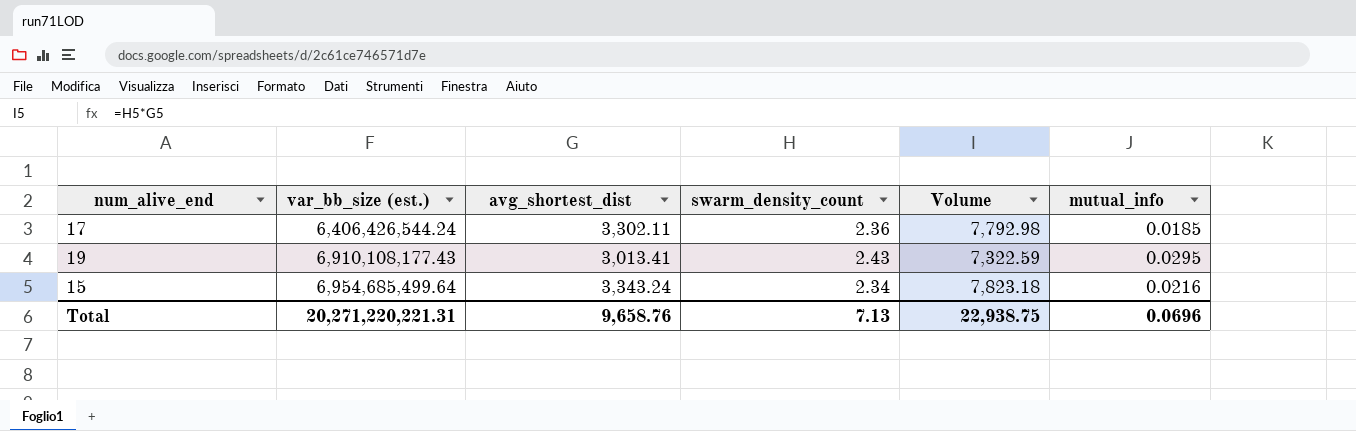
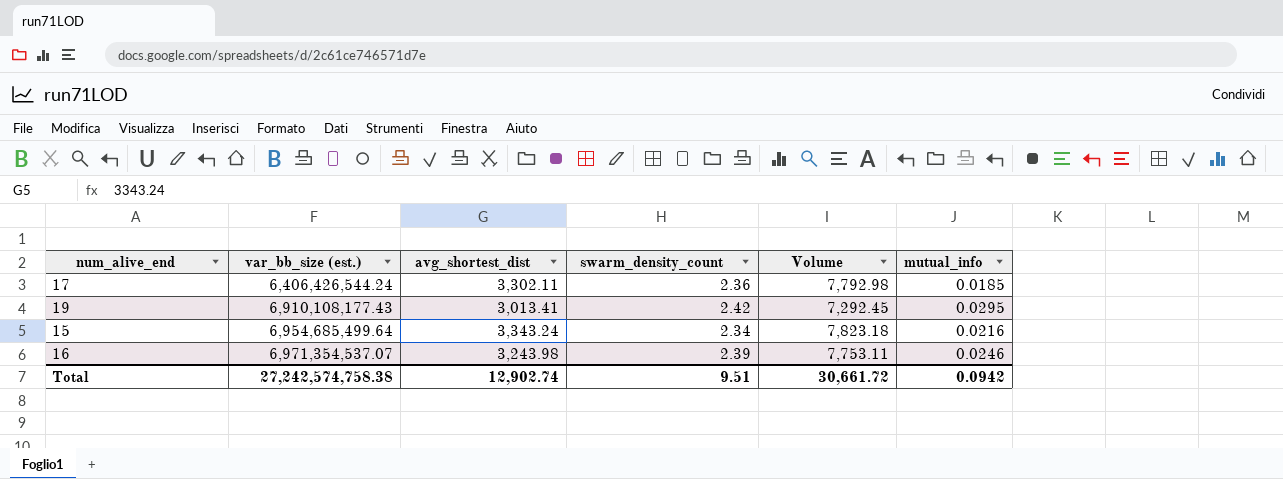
19 | swarm_density_count: 2.43 -> 2.42
19 | Volume: 7,322.59 -> 7,292.45
row 16: none -> 6,971,354,537.07 | 3,243.98 | 2.39 | 7,753.11 | 0.0246
Total | var_bb_size (est.): 20,271,220,221.31 -> 27,242,574,758.38
Total | avg_shortest_dist: 9,658.76 -> 12,902.74
Total | swarm_density_count: 7.13 -> 9.51
Total | Volume: 22,938.75 -> 30,661.72
Total | mutual_info: 0.0696 -> 0.0942

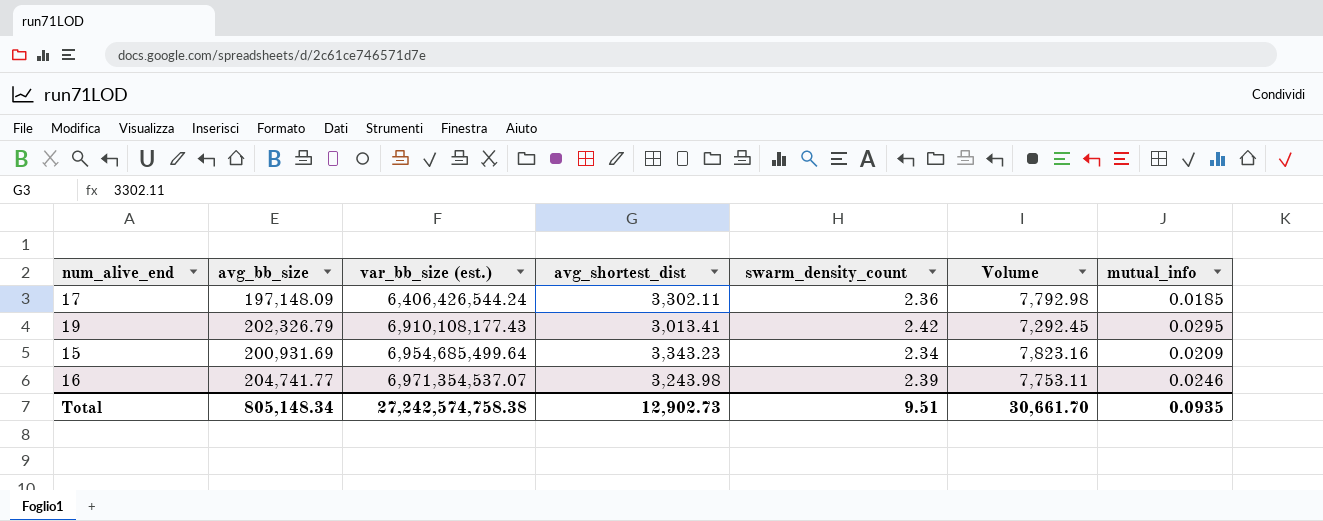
column avg_bb_size | position: none -> 2
15 | avg_shortest_dist: 3,343.24 -> 3,343.23
15 | Volume: 7,823.18 -> 7,823.16
15 | mutual_info: 0.0216 -> 0.0209
Total | avg_shortest_dist: 12,902.74 -> 12,902.73
Total | Volume: 30,661.72 -> 30,661.70
Total | mutual_info: 0.0942 -> 0.0935

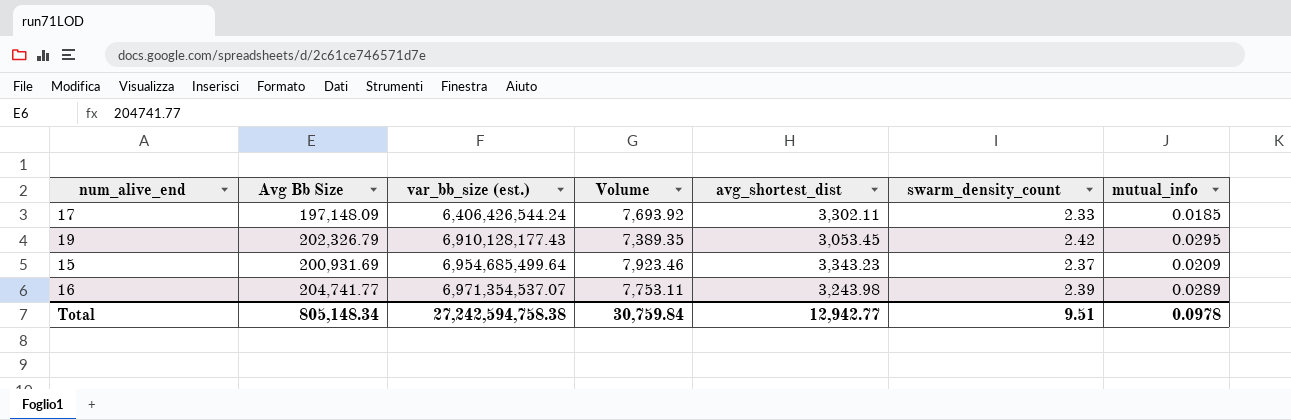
column name: avg_bb_size -> Avg Bb Size
column Volume | position: 6 -> 4
17 | Volume: 7,792.98 -> 7,693.92
17 | swarm_density_count: 2.36 -> 2.33
19 | var_bb_size (est.): 6,910,108,177.43 -> 6,910,128,177.43
19 | Volume: 7,292.45 -> 7,389.35
19 | avg_shortest_dist: 3,013.41 -> 3,053.45
15 | Volume: 7,823.16 -> 7,923.46
15 | swarm_density_count: 2.34 -> 2.37
16 | mutual_info: 0.0246 -> 0.0289
Total | var_bb_size (est.): 27,242,574,758.38 -> 27,242,594,758.38
Total | Volume: 30,661.70 -> 30,759.84
Total | avg_shortest_dist: 12,902.73 -> 12,942.77
Total | mutual_info: 0.0935 -> 0.0978

